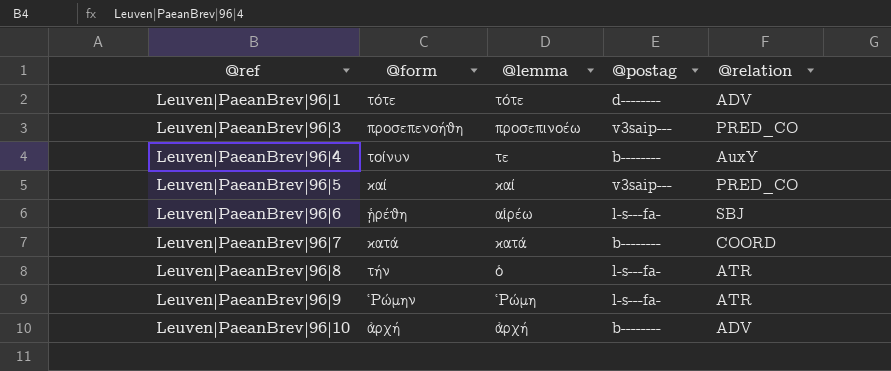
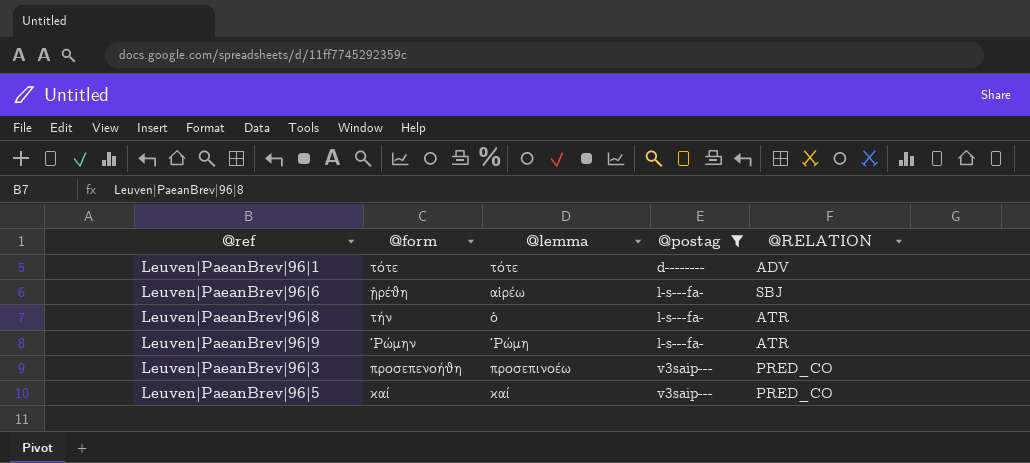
filter: none -> @postag != b--------
row order: @ref ascending -> @postag ascending
column name: @relation -> @RELATION

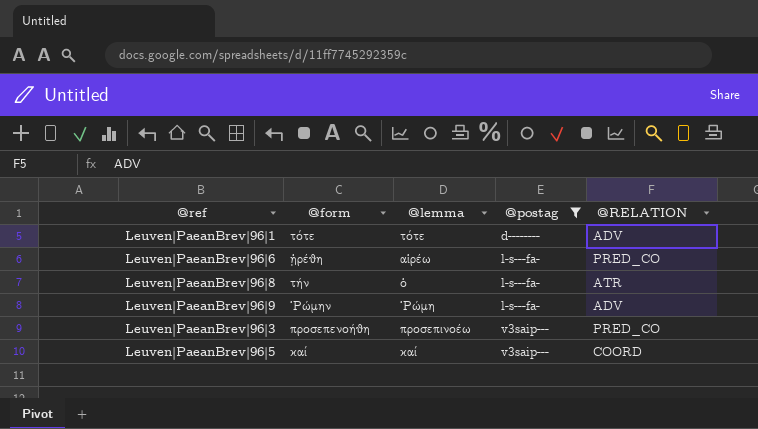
Leuven|PaeanBrev|96|6 | @RELATION: SBJ -> PRED_CO
Leuven|PaeanBrev|96|9 | @RELATION: ATR -> ADV
Leuven|PaeanBrev|96|5 | @RELATION: PRED_CO -> COORD

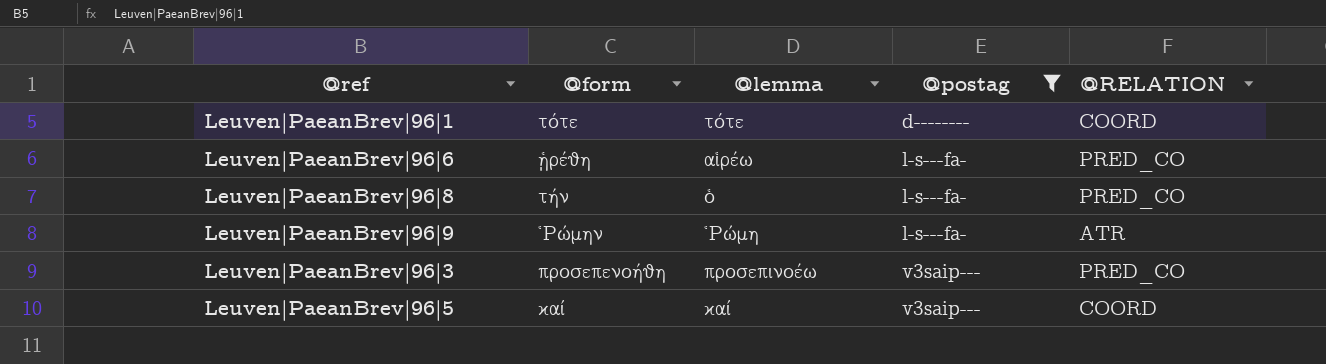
Leuven|PaeanBrev|96|1 | @RELATION: ADV -> COORD
Leuven|PaeanBrev|96|8 | @RELATION: ATR -> PRED_CO
Leuven|PaeanBrev|96|9 | @RELATION: ADV -> ATR

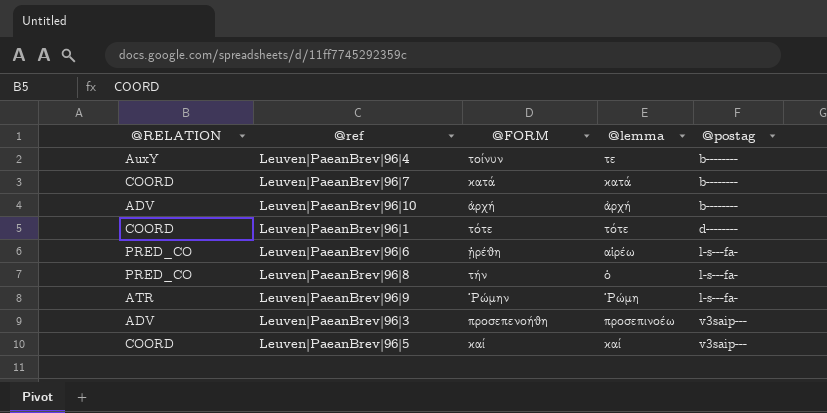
filter: @postag != b-------- -> none
column @RELATION | position: 5 -> 1
column name: @form -> @FORM
Leuven|PaeanBrev|96|3 | @RELATION: PRED_CO -> ADV

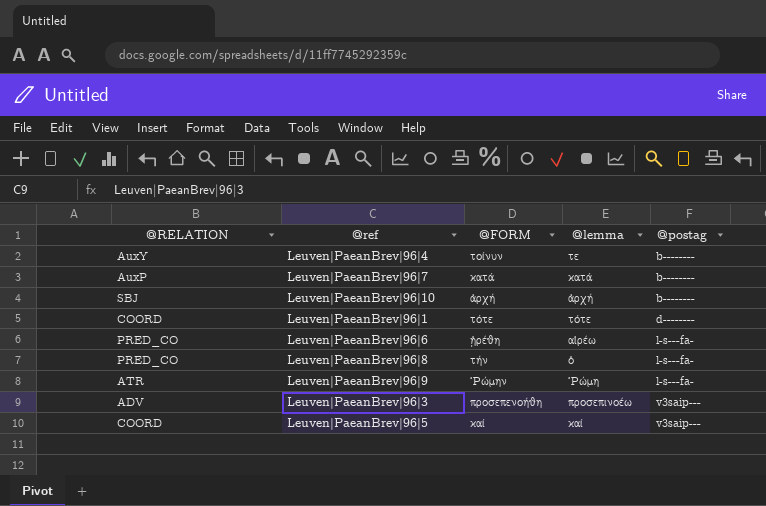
Leuven|PaeanBrev|96|7 | @RELATION: COORD -> AuxP
Leuven|PaeanBrev|96|10 | @RELATION: ADV -> SBJ

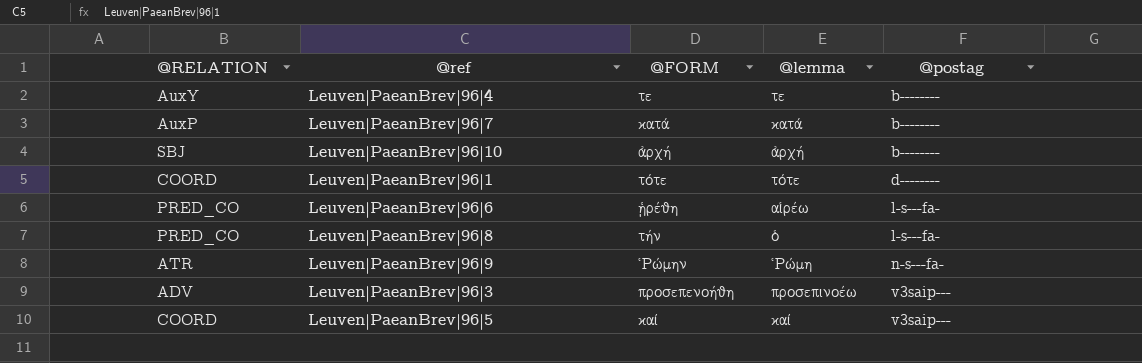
Leuven|PaeanBrev|96|4 | @FORM: τοίνυν -> τε
Leuven|PaeanBrev|96|9 | @postag: l-s---fa- -> n-s---fa-

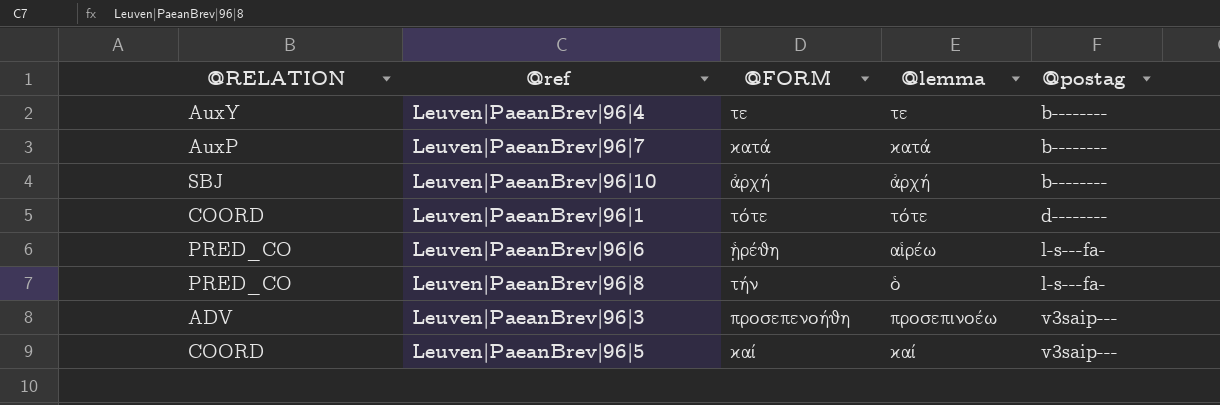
row Leuven|PaeanBrev|96|9: ATR | Ῥώμην | Ῥώμη | n-s---fa- -> none

